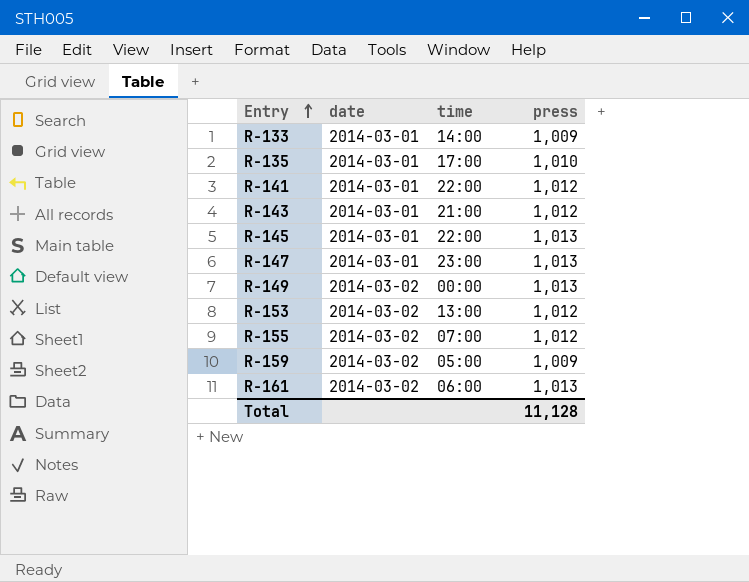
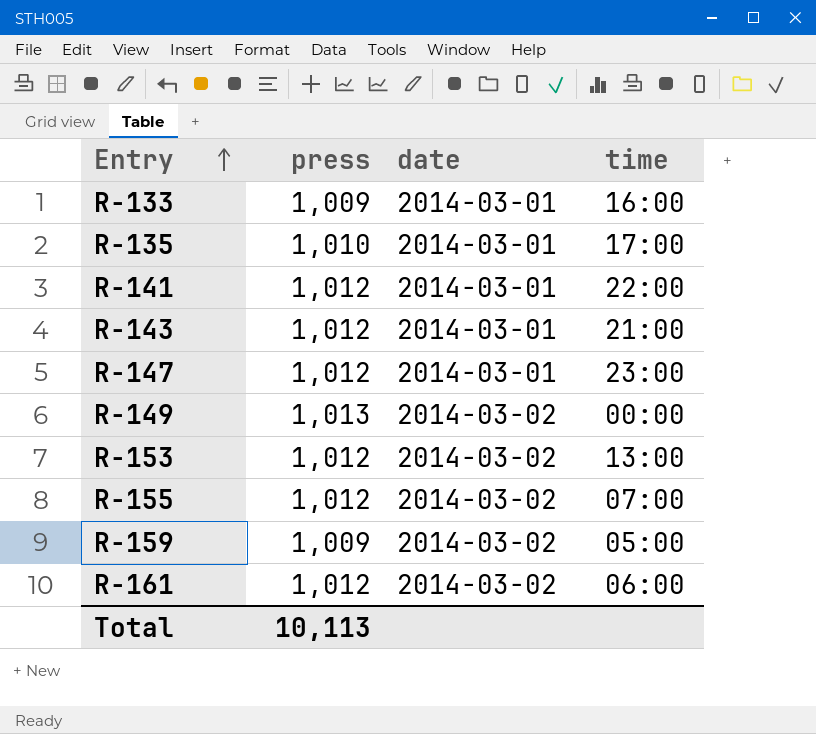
column press | position: 4 -> 2
row R-145: 2014-03-01 | 22:00 | 1,013 -> none
R-133 | time: 14:00 -> 16:00
R-147 | press: 1,013 -> 1,012
R-161 | press: 1,013 -> 1,012
Total | press: 11,128 -> 10,113

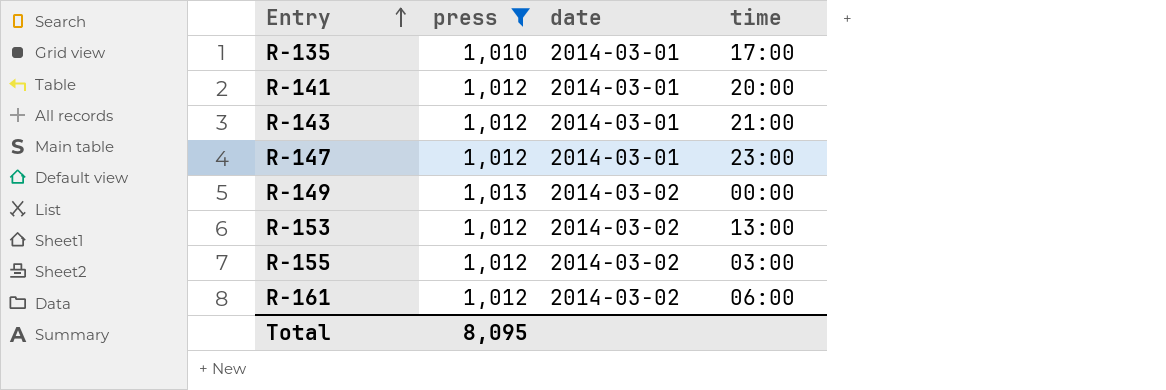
filter: none -> press != 1,009
R-141 | time: 22:00 -> 20:00
R-155 | time: 07:00 -> 03:00
Total | press: 10,113 -> 8,095

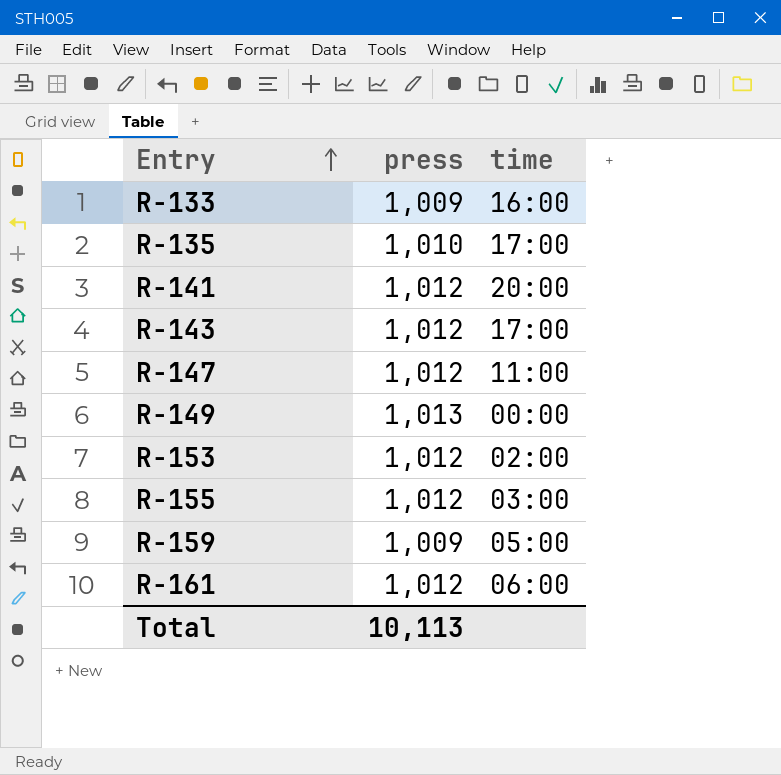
filter: press != 1,009 -> none
column date | position: 3 -> none
R-143 | time: 21:00 -> 17:00
R-147 | time: 23:00 -> 11:00
R-153 | time: 13:00 -> 02:00
Total | press: 8,095 -> 10,113

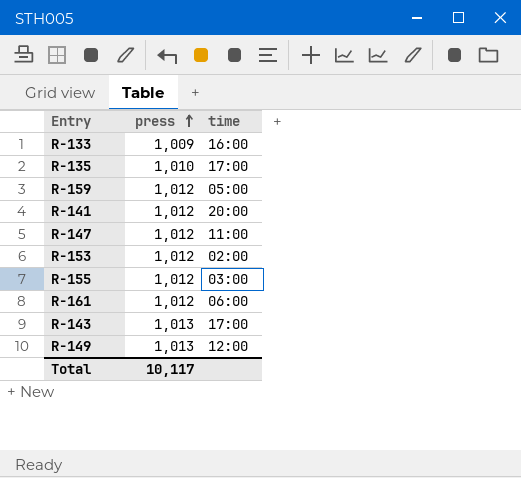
row order: Entry ascending -> press ascending
R-159 | press: 1,009 -> 1,012
R-143 | press: 1,012 -> 1,013
R-149 | time: 00:00 -> 12:00
Total | press: 10,113 -> 10,117

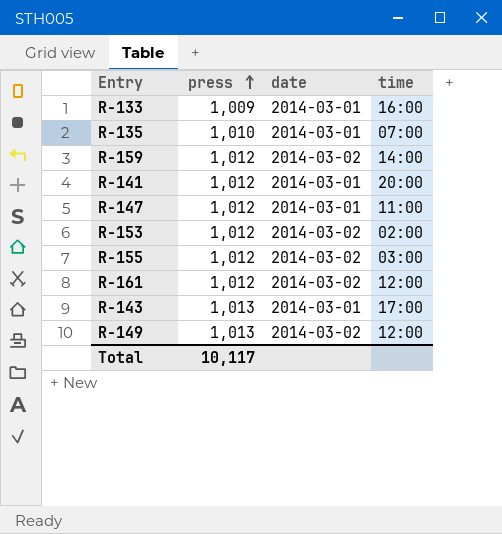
column date | position: none -> 3
R-135 | time: 17:00 -> 07:00
R-159 | time: 05:00 -> 14:00
R-161 | time: 06:00 -> 12:00

